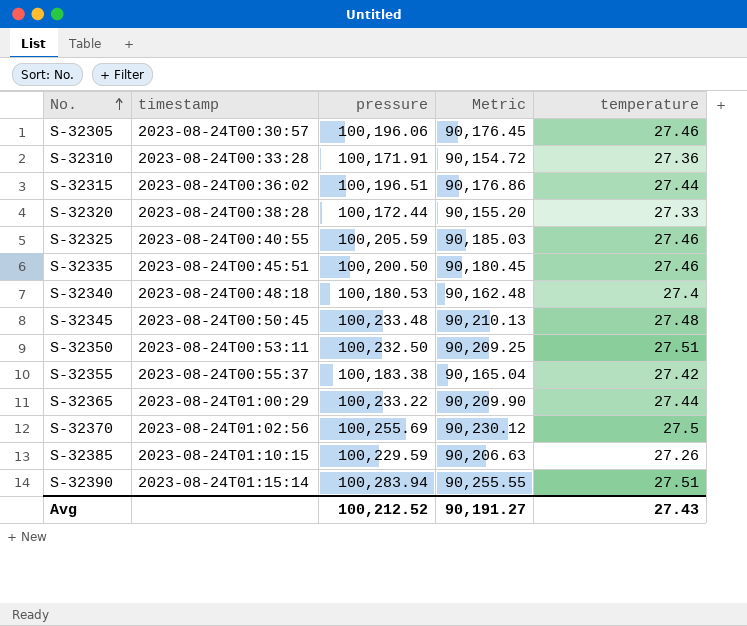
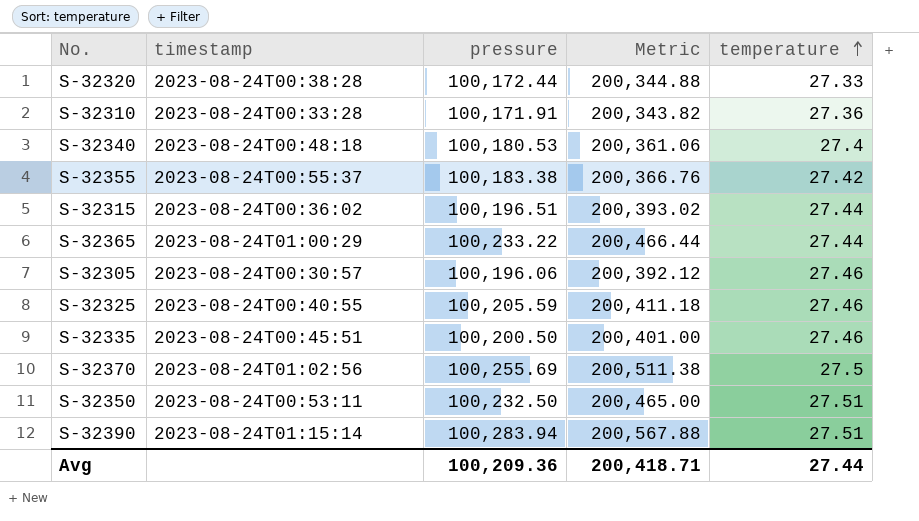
row order: No. ascending -> temperature ascending
column Metric | formula: [pressure] * 0.9 -> [pressure] * 2
row S-32345: 2023-08-24T00:50:45 | 100,233.48 | 90,210.13 | 27.48 -> none
row S-32385: 2023-08-24T01:10:15 | 100,229.59 | 90,206.63 | 27.26 -> none
Avg | pressure: 100,212.52 -> 100,209.36
Avg | Metric: 90,191.27 -> 200,418.71
Avg | temperature: 27.43 -> 27.44

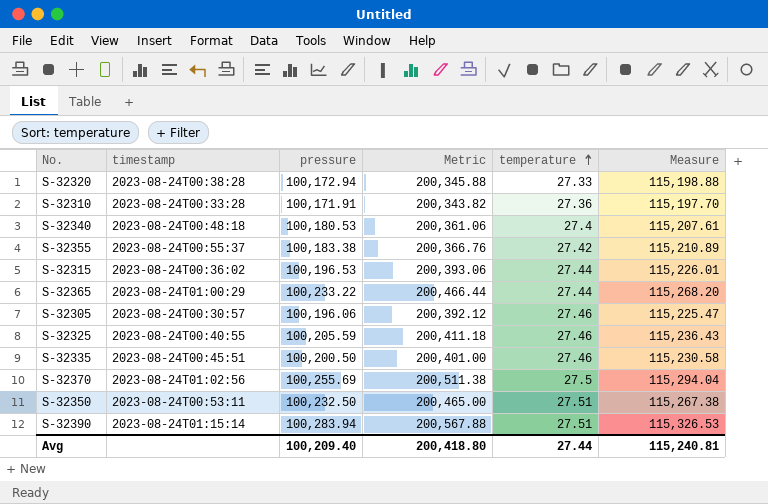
column Measure | formula: none -> [pressure] * 1.15
S-32320 | pressure: 100,172.44 -> 100,172.94
S-32320 | Metric: 200,344.88 -> 200,345.88
S-32315 | pressure: 100,196.51 -> 100,196.53
S-32315 | Metric: 200,393.02 -> 200,393.06
Avg | pressure: 100,209.36 -> 100,209.40
Avg | Metric: 200,418.71 -> 200,418.80

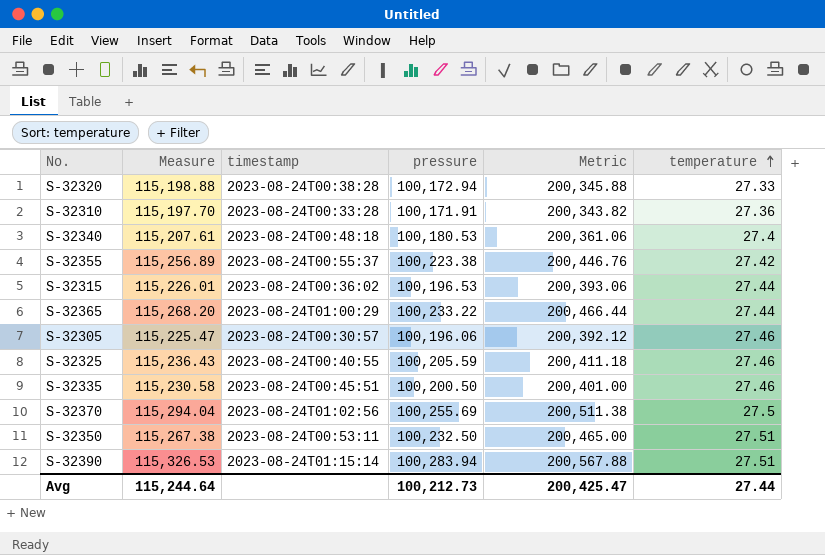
column Measure | position: 6 -> 2
S-32355 | Measure: 115,210.89 -> 115,256.89
S-32355 | pressure: 100,183.38 -> 100,223.38
S-32355 | Metric: 200,366.76 -> 200,446.76
Avg | Measure: 115,240.81 -> 115,244.64
Avg | pressure: 100,209.40 -> 100,212.73
Avg | Metric: 200,418.80 -> 200,425.47

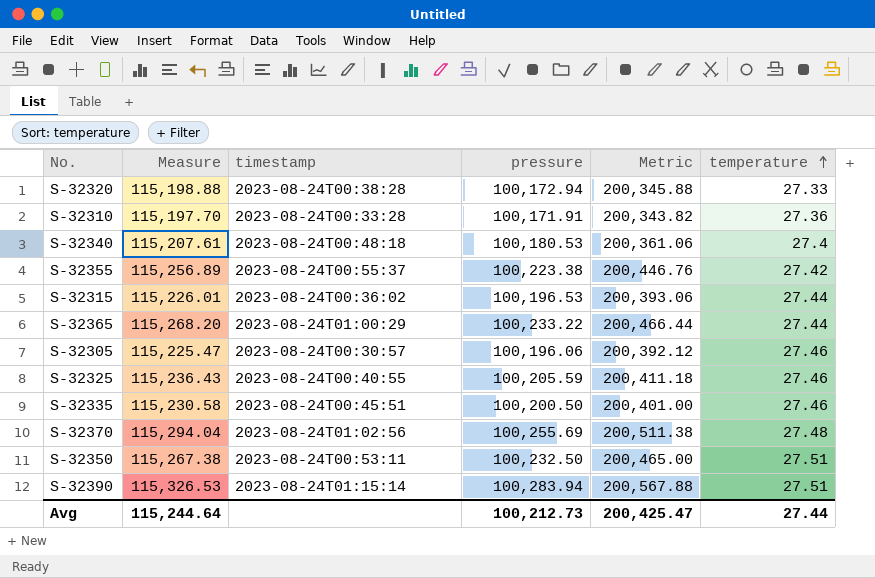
S-32370 | temperature: 27.5 -> 27.48

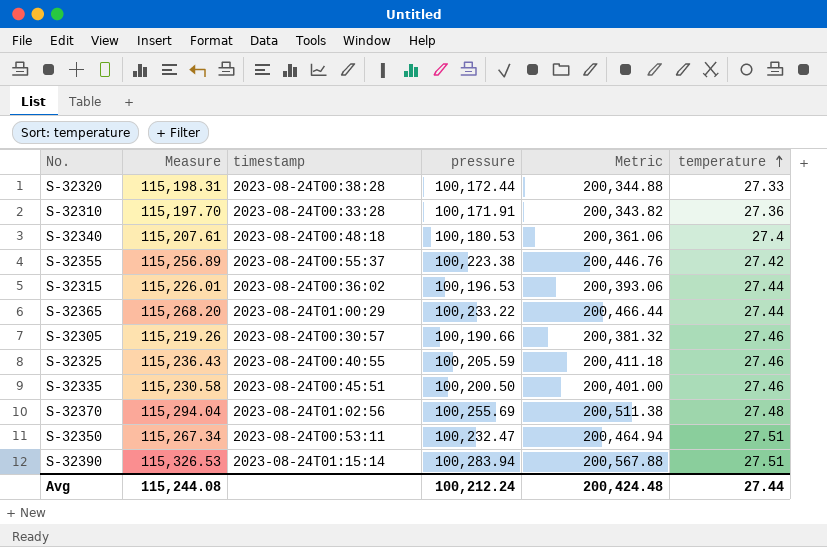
S-32320 | Measure: 115,198.88 -> 115,198.31
S-32320 | pressure: 100,172.94 -> 100,172.44
S-32320 | Metric: 200,345.88 -> 200,344.88
S-32305 | Measure: 115,225.47 -> 115,219.26
S-32305 | pressure: 100,196.06 -> 100,190.66
S-32305 | Metric: 200,392.12 -> 200,381.32
S-32350 | Measure: 115,267.38 -> 115,267.34
S-32350 | pressure: 100,232.50 -> 100,232.47
S-32350 | Metric: 200,465.00 -> 200,464.94
Avg | Measure: 115,244.64 -> 115,244.08
Avg | pressure: 100,212.73 -> 100,212.24
Avg | Metric: 200,425.47 -> 200,424.48

